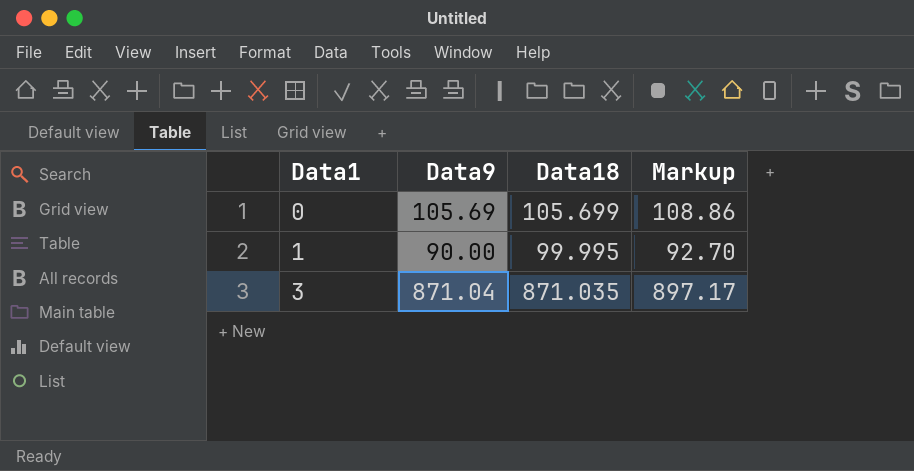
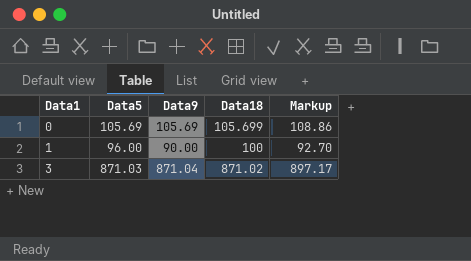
column Data5 | position: none -> 2
1 | Data18: 99.995 -> 100
3 | Data18: 871.035 -> 871.02

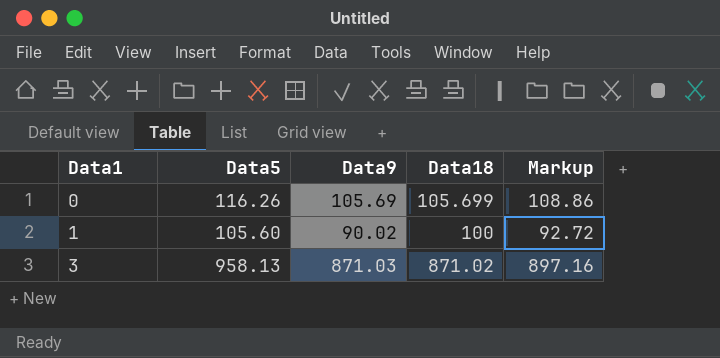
0 | Data5: 105.69 -> 116.26
1 | Data5: 96.00 -> 105.60
1 | Data9: 90.00 -> 90.02
1 | Markup: 92.70 -> 92.72
3 | Data5: 871.03 -> 958.13
3 | Data9: 871.04 -> 871.03
3 | Markup: 897.17 -> 897.16

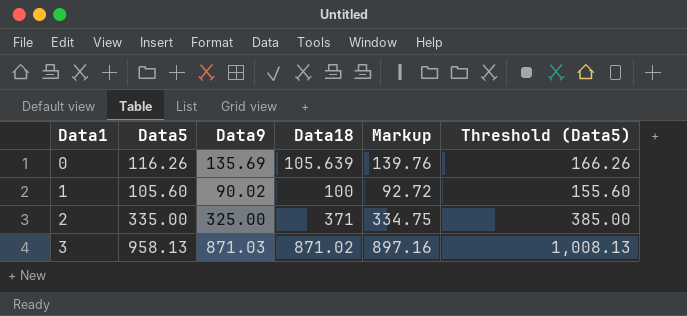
column Threshold (Data5) | formula: none -> [Data5] + 50
0 | Data9: 105.69 -> 135.69
0 | Data18: 105.699 -> 105.639
0 | Markup: 108.86 -> 139.76
row 2: none -> 335.00 | 325.00 | 371 | 334.75 | 385.00

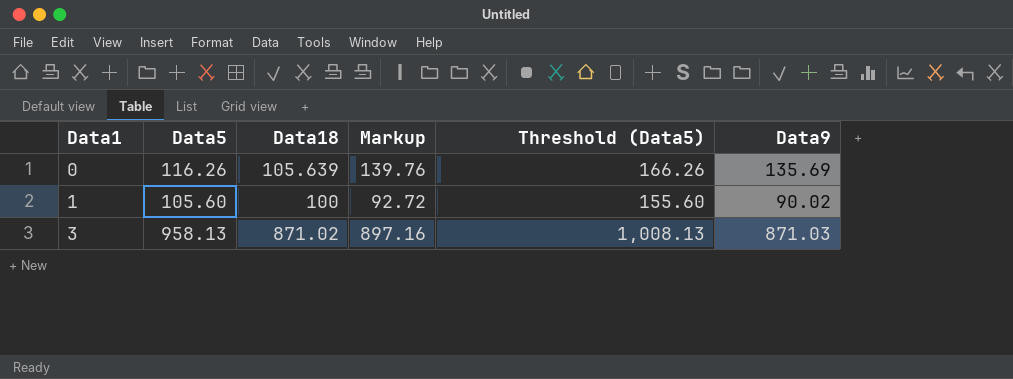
column Data9 | position: 3 -> 6
row 2: 335.00 | 325.00 | 371 | 334.75 | 385.00 -> none

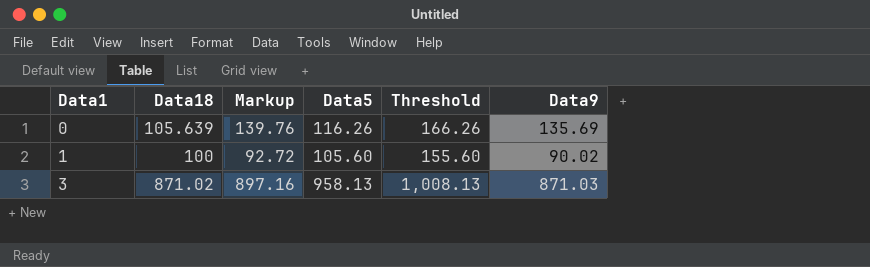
column Data5 | position: 2 -> 4
column name: Threshold (Data5) -> Threshold

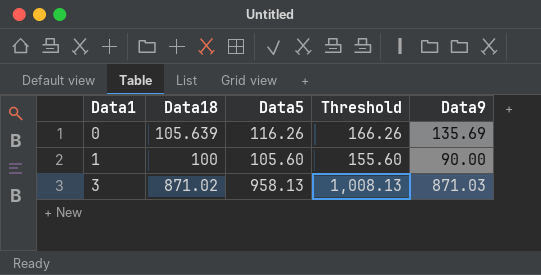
column Markup | formula: [Data9] * 1.03 -> none
1 | Data9: 90.02 -> 90.00

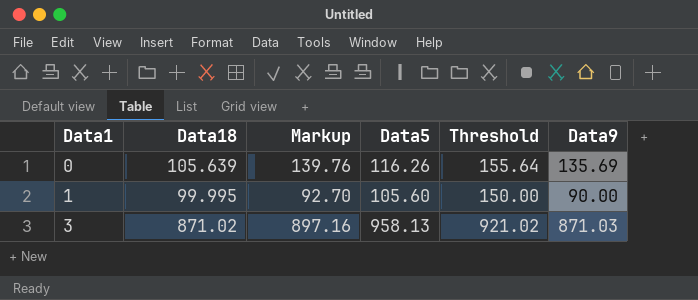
column Markup | formula: none -> [Data9] * 1.03
column Threshold | formula: [Data5] + 50 -> [Data18] + 50
1 | Data18: 100 -> 99.995

